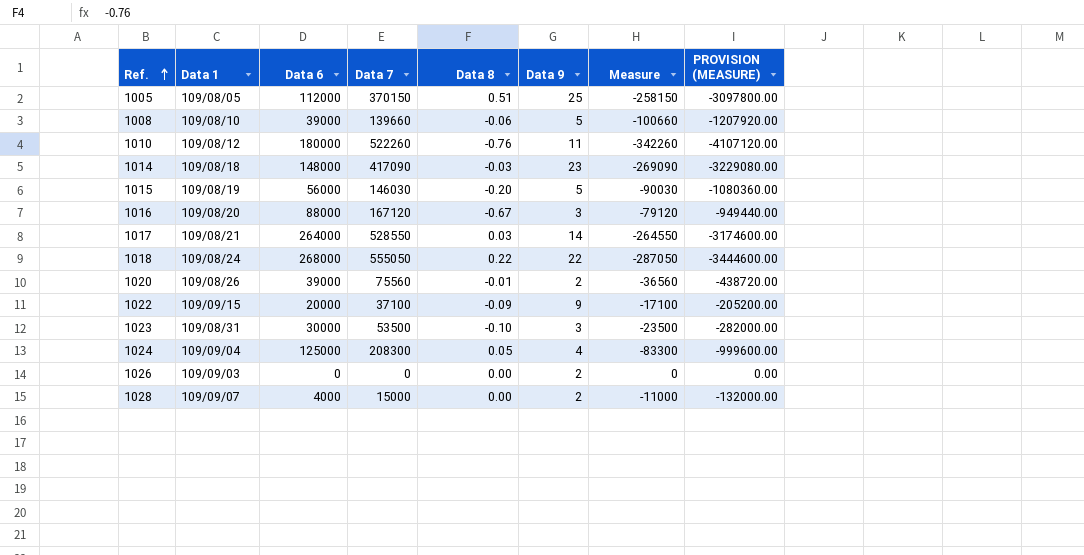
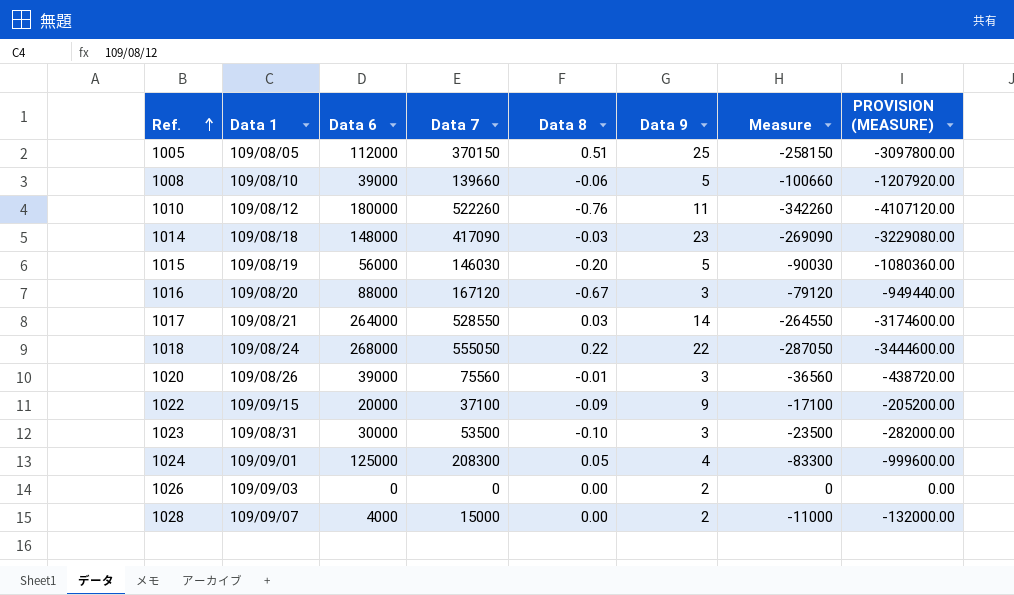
1020 | Data 9: 2 -> 3
1024 | Data 1: 109/09/04 -> 109/09/01

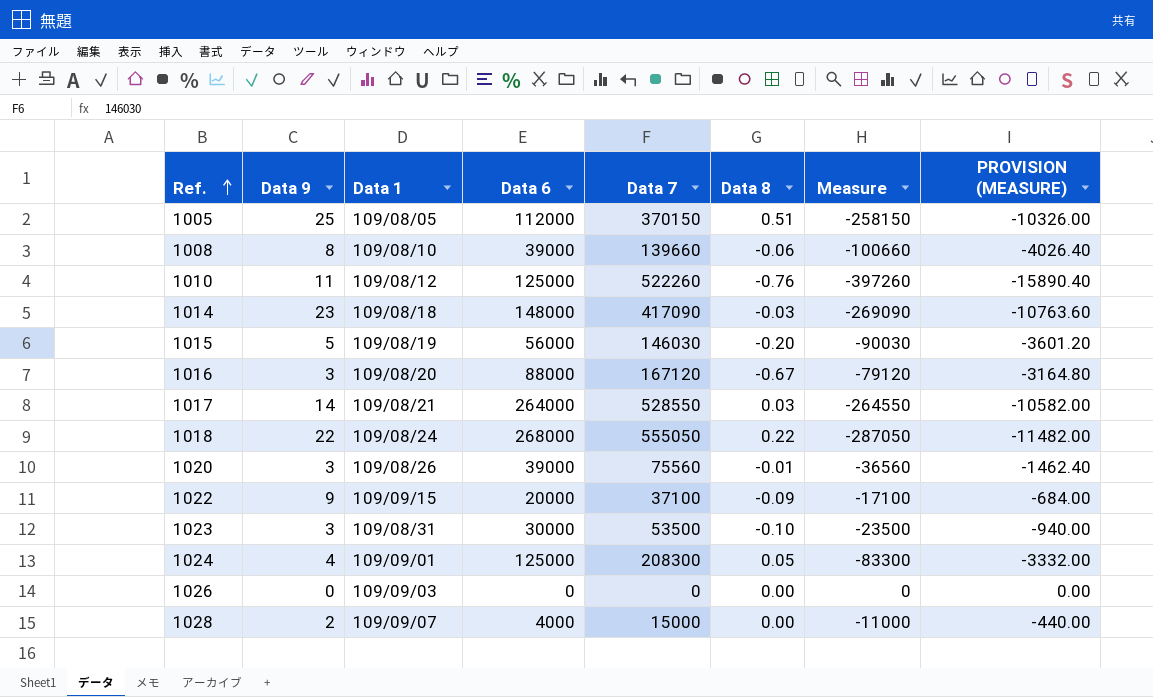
column Data 9 | position: 6 -> 2
column PROVISION (MEASURE) | formula: [Measure] * 12 -> [Measure] * 0.04
1008 | Data 9: 5 -> 8
1010 | Data 6: 180000 -> 125000
1010 | Measure: -342260 -> -397260
1026 | Data 9: 2 -> 0

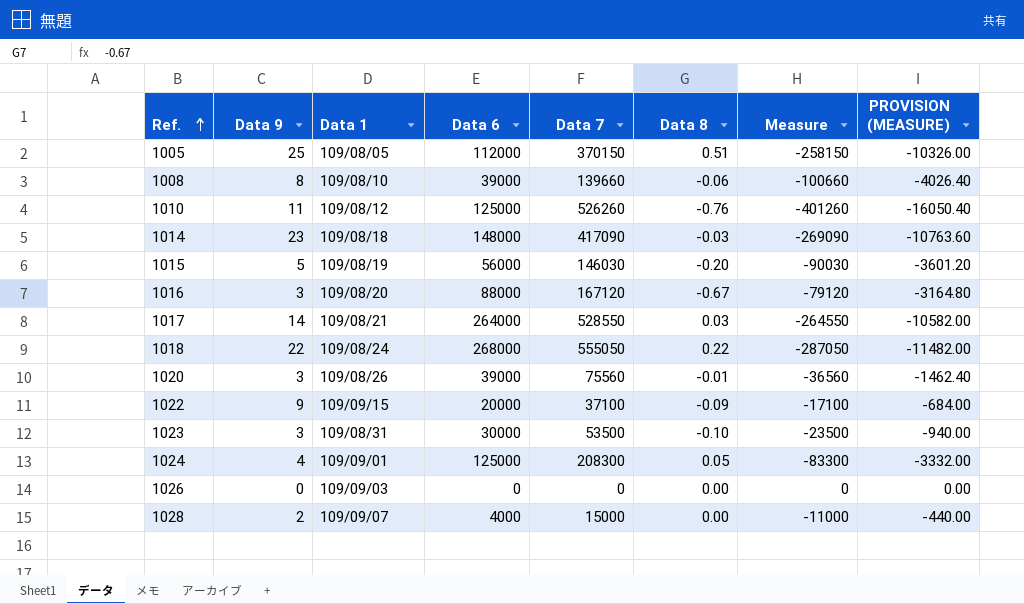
1010 | Data 7: 522260 -> 526260
1010 | Measure: -397260 -> -401260
1010 | PROVISION (MEASURE): -15890.40 -> -16050.40

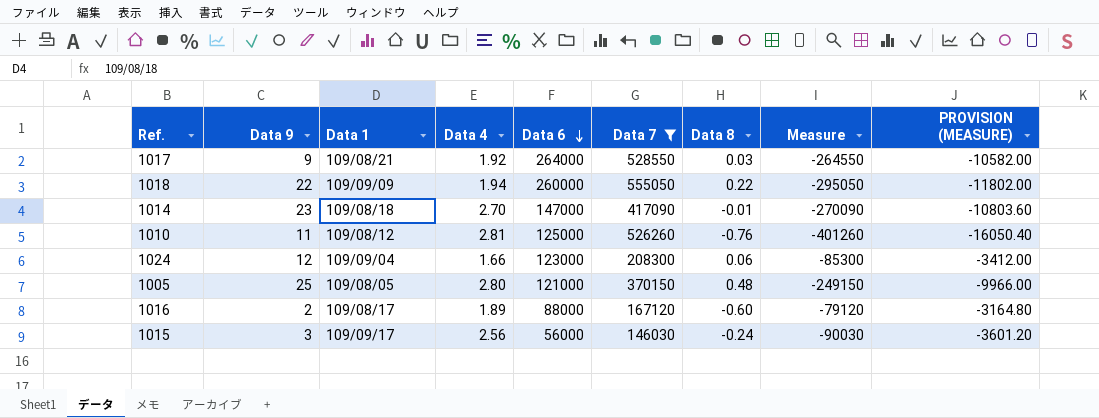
filter: none -> Data 7 >= 146030
row order: Ref. ascending -> Data 6 descending
column Data 4 | position: none -> 4
1017 | Data 9: 14 -> 9
1018 | Data 1: 109/08/24 -> 109/09/09
1018 | Data 6: 268000 -> 260000
1018 | Measure: -287050 -> -295050
1018 | PROVISION (MEASURE): -11482.00 -> -11802.00
1014 | Data 6: 148000 -> 147000
1014 | Data 8: -0.03 -> -0.01
1014 | Measure: -269090 -> -270090
1014 | PROVISION (MEASURE): -10763.60 -> -10803.60
1024 | Data 9: 4 -> 12
1024 | Data 1: 109/09/01 -> 109/09/04
1024 | Data 6: 125000 -> 123000
1024 | Data 8: 0.05 -> 0.06
1024 | Measure: -83300 -> -85300
1024 | PROVISION (MEASURE): -3332.00 -> -3412.00
1005 | Data 6: 112000 -> 121000
1005 | Data 8: 0.51 -> 0.48
1005 | Measure: -258150 -> -249150
1005 | PROVISION (MEASURE): -10326.00 -> -9966.00
1016 | Data 9: 3 -> 2
1016 | Data 1: 109/08/20 -> 109/08/17
1016 | Data 8: -0.67 -> -0.60
1015 | Data 9: 5 -> 3
1015 | Data 1: 109/08/19 -> 109/09/17
1015 | Data 8: -0.20 -> -0.24

